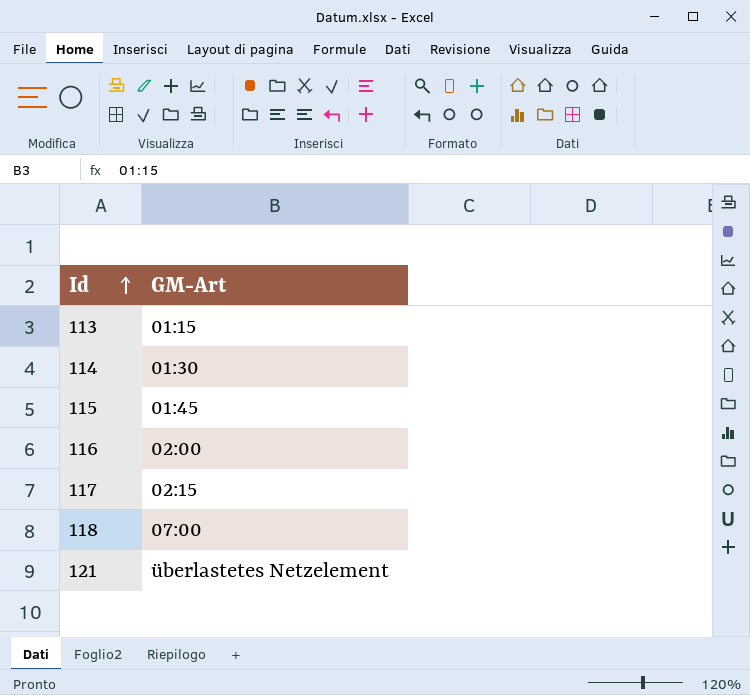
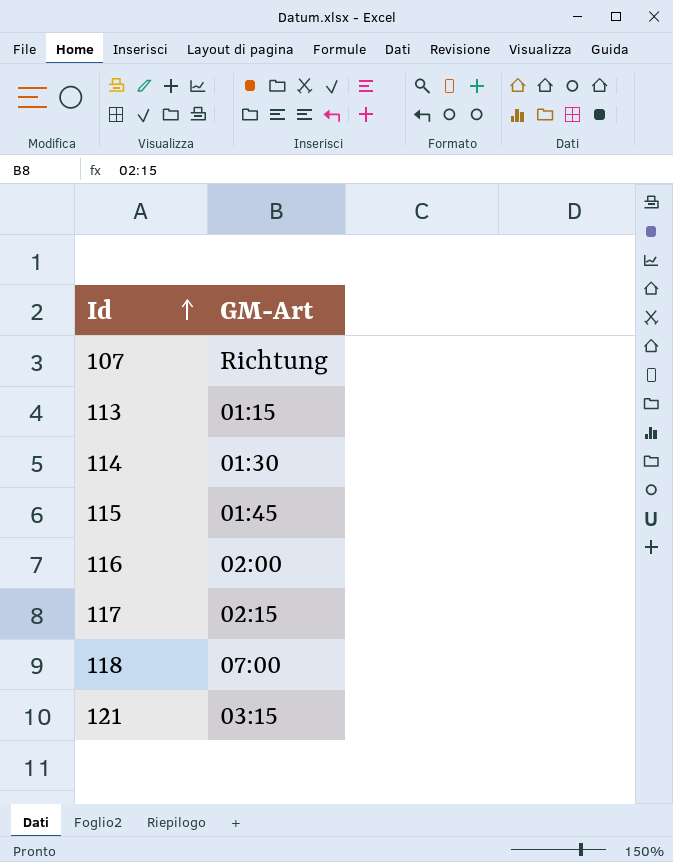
row 107: none -> Richtung
121 | GM-Art: überlastetes Netzelement -> 03:15

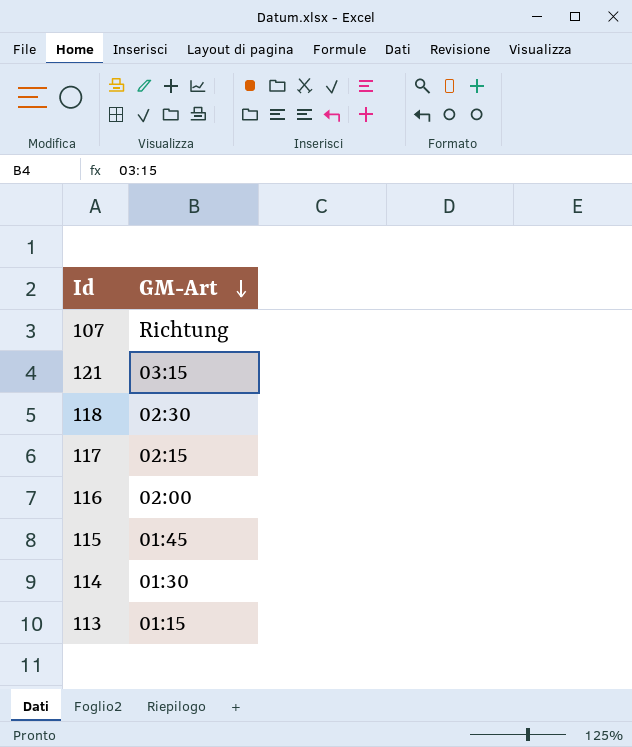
row order: Id ascending -> GM-Art descending
118 | GM-Art: 07:00 -> 02:30

